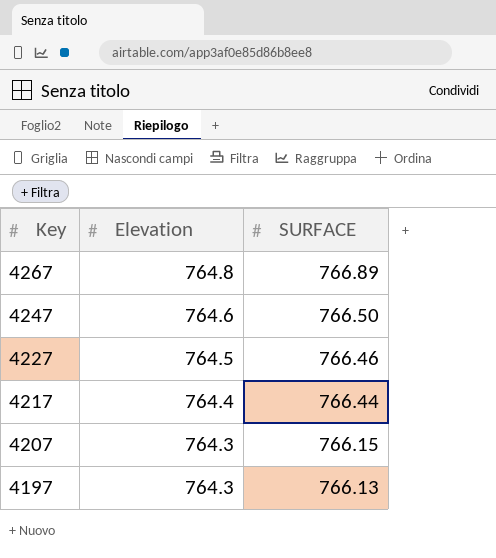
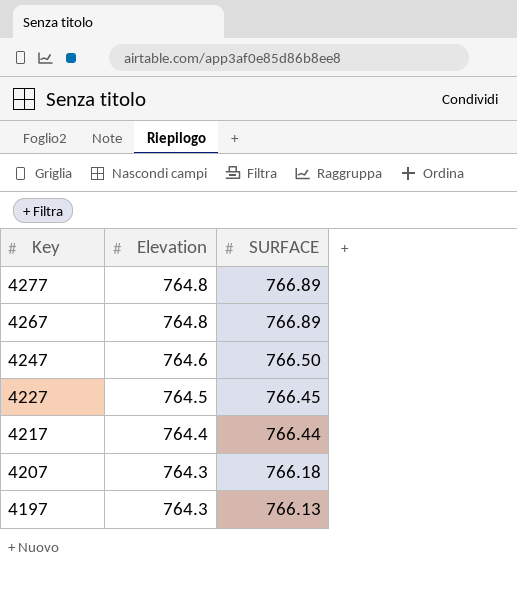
row 4277: none -> 764.8 | 766.89
4227 | SURFACE: 766.46 -> 766.45
4207 | SURFACE: 766.15 -> 766.18

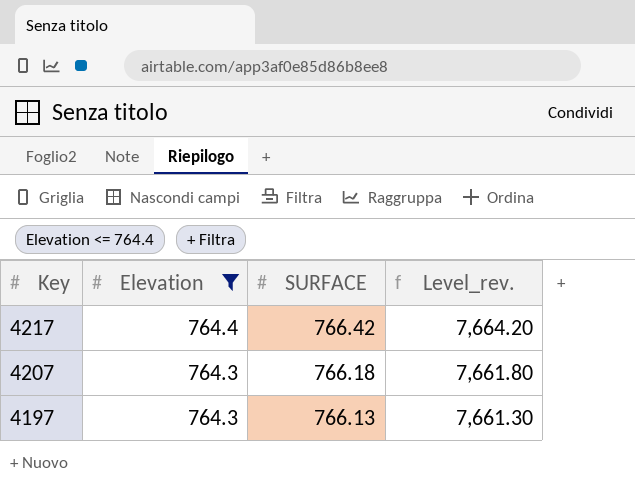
filter: none -> Elevation <= 764.4
column Level_rev. | formula: none -> [SURFACE] * 10
4217 | SURFACE: 766.44 -> 766.42

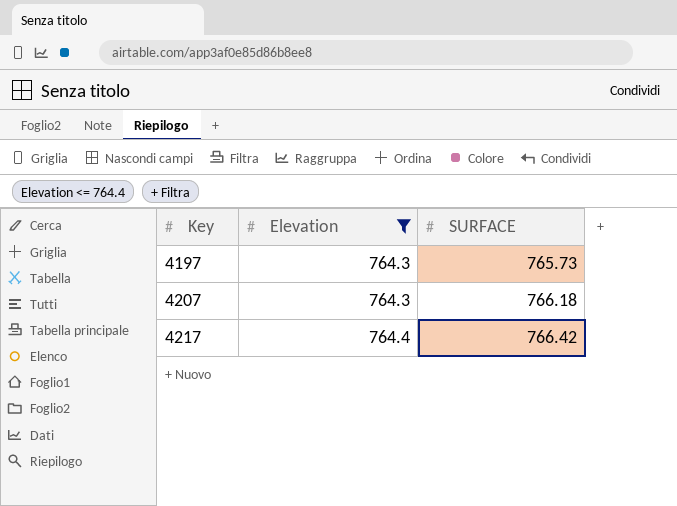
row order: Key descending -> Key ascending
column Level_rev. | formula: [SURFACE] * 10 -> none
4197 | SURFACE: 766.13 -> 765.73

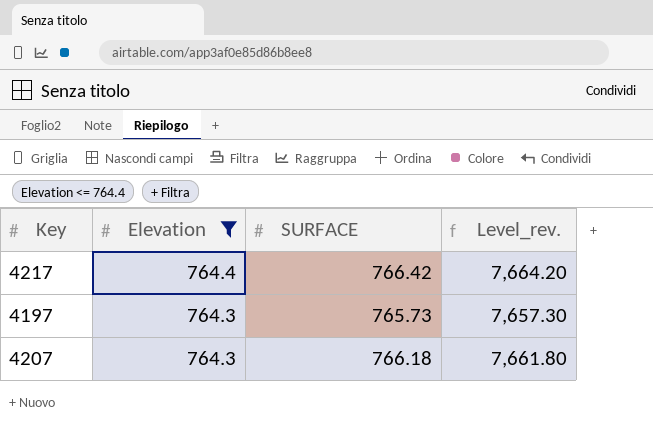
row order: Key ascending -> Elevation descending
column Level_rev. | formula: none -> [SURFACE] * 10

